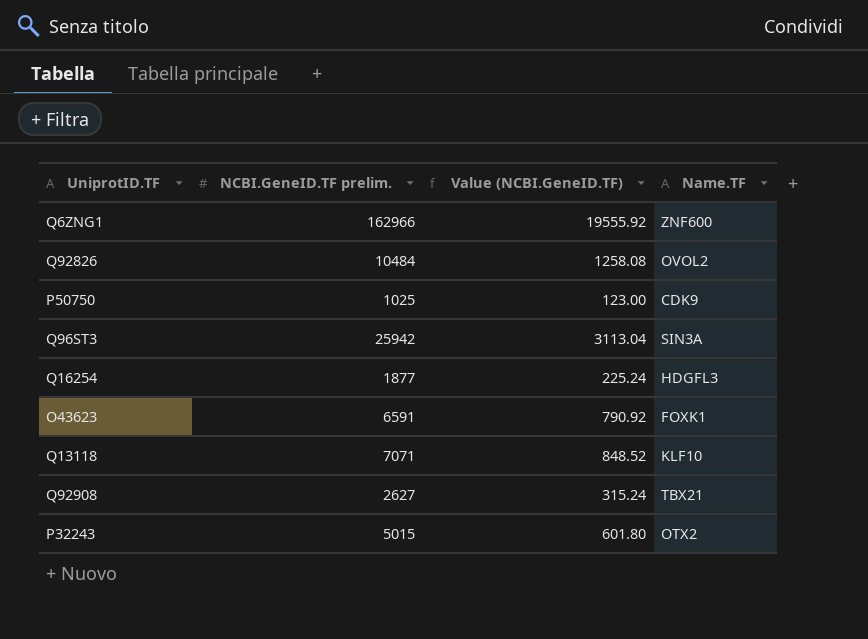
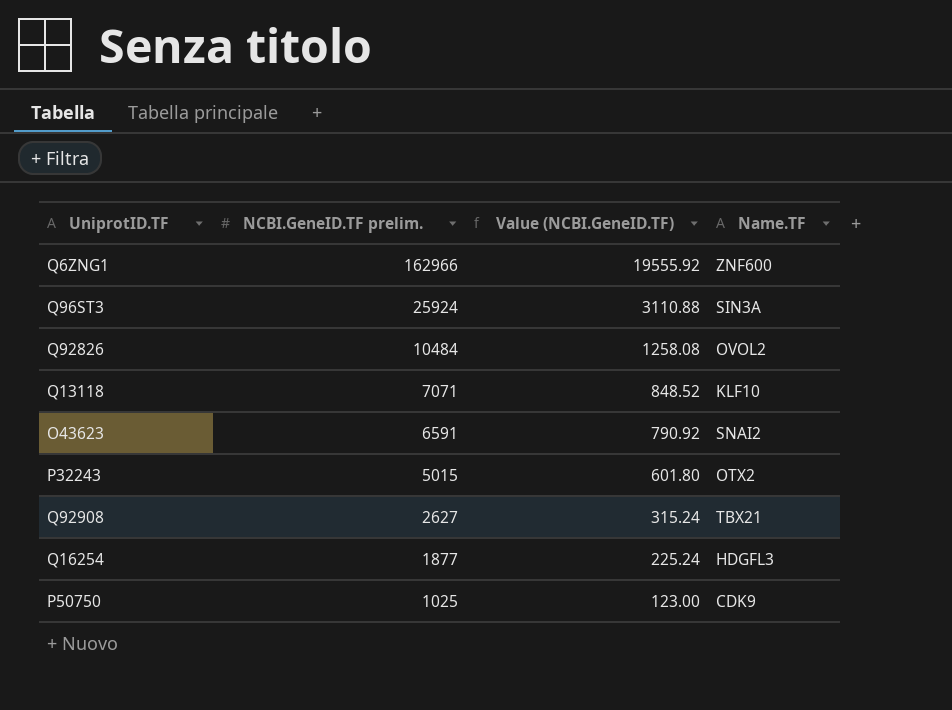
row order: none -> NCBI.GeneID.TF prelim. descending
Q96ST3 | NCBI.GeneID.TF prelim.: 25942 -> 25924
Q96ST3 | Value (NCBI.GeneID.TF): 3113.04 -> 3110.88
O43623 | Name.TF: FOXK1 -> SNAI2

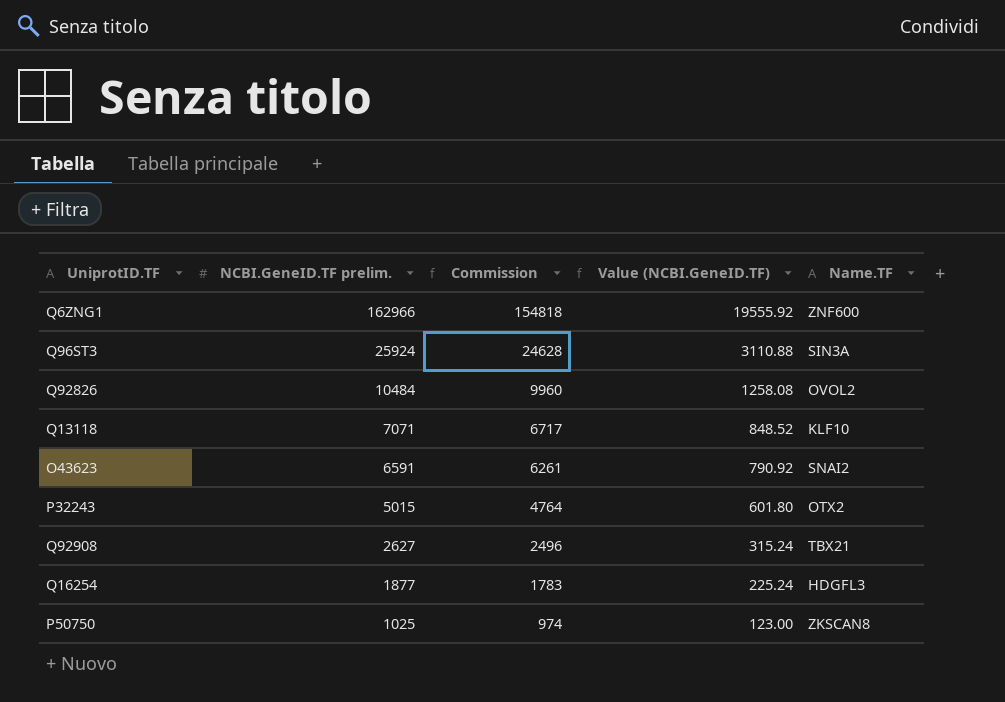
column Commission | formula: none -> [NCBI.GeneID.TF prelim.] * 0.95
P50750 | Name.TF: CDK9 -> ZKSCAN8

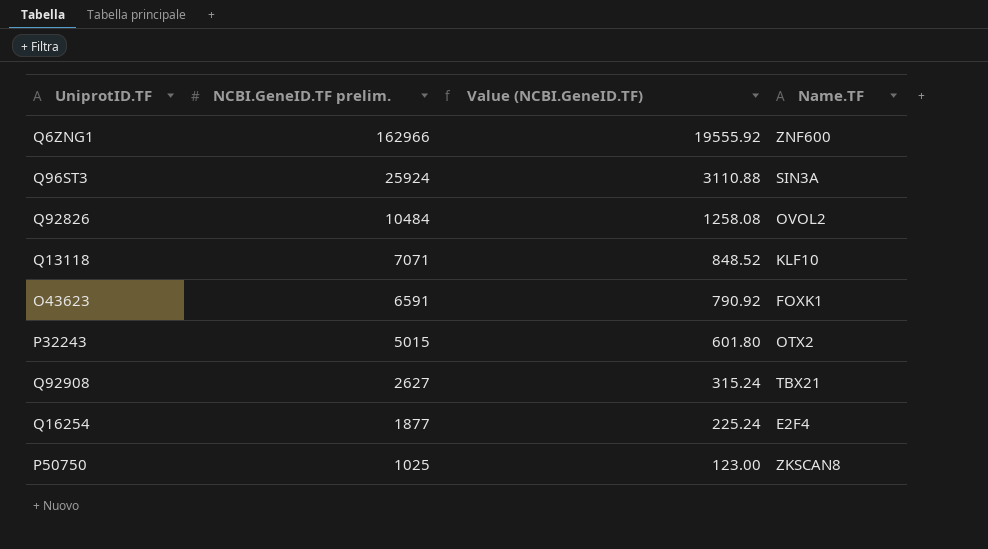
column Commission | formula: [NCBI.GeneID.TF prelim.] * 0.95 -> none
O43623 | Name.TF: SNAI2 -> FOXK1
Q16254 | Name.TF: HDGFL3 -> E2F4

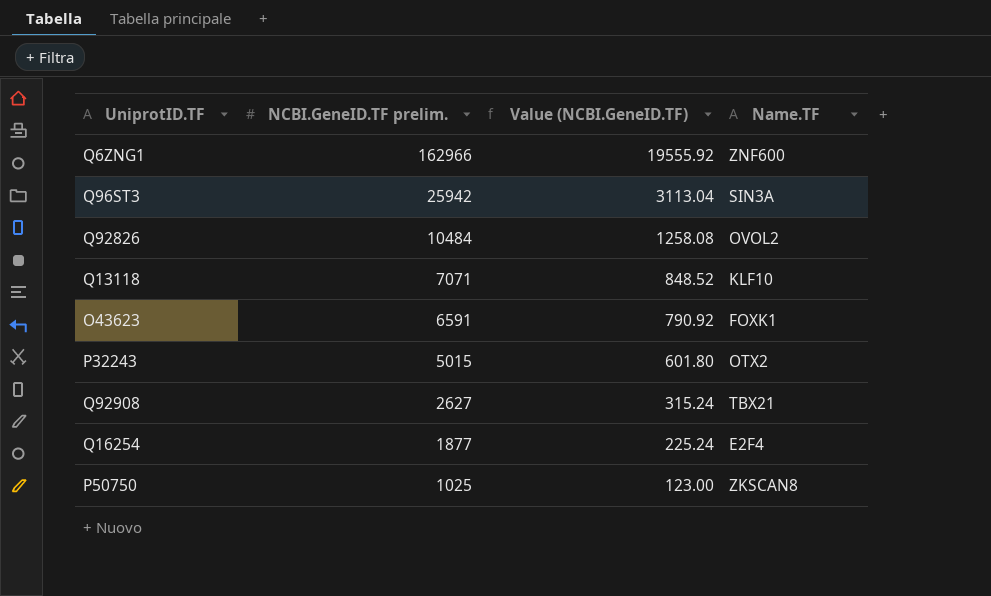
Q96ST3 | NCBI.GeneID.TF prelim.: 25924 -> 25942
Q96ST3 | Value (NCBI.GeneID.TF): 3110.88 -> 3113.04

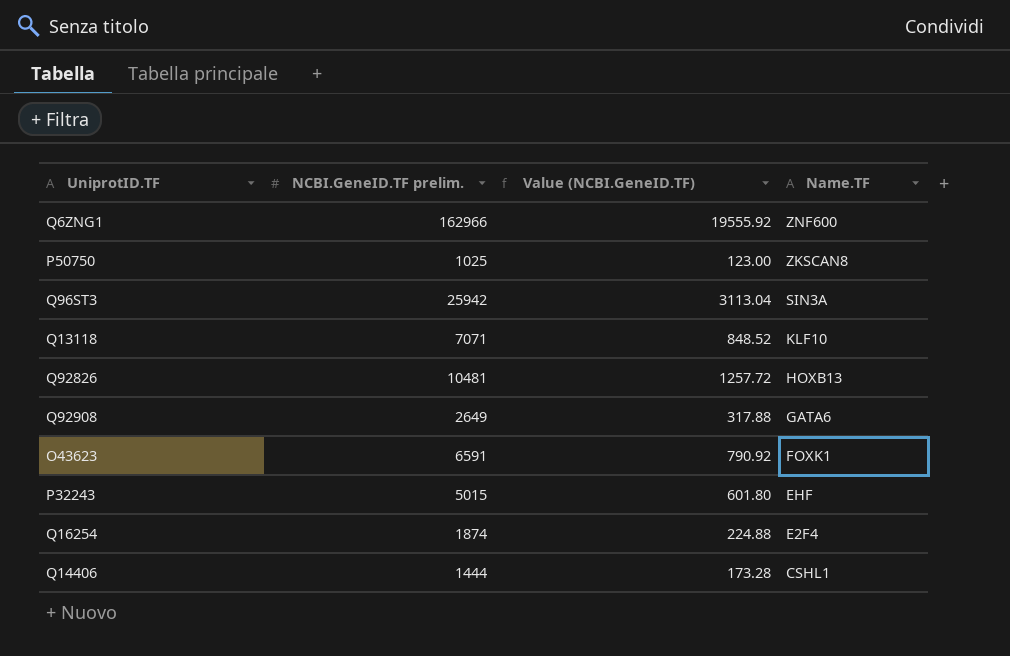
row order: NCBI.GeneID.TF prelim. descending -> Name.TF descending
Q92826 | NCBI.GeneID.TF prelim.: 10484 -> 10481
Q92826 | Value (NCBI.GeneID.TF): 1258.08 -> 1257.72
Q92826 | Name.TF: OVOL2 -> HOXB13
Q92908 | NCBI.GeneID.TF prelim.: 2627 -> 2649
Q92908 | Value (NCBI.GeneID.TF): 315.24 -> 317.88
Q92908 | Name.TF: TBX21 -> GATA6
P32243 | Name.TF: OTX2 -> EHF
Q16254 | NCBI.GeneID.TF prelim.: 1877 -> 1874
Q16254 | Value (NCBI.GeneID.TF): 225.24 -> 224.88
row Q14406: none -> 1444 | 173.28 | CSHL1

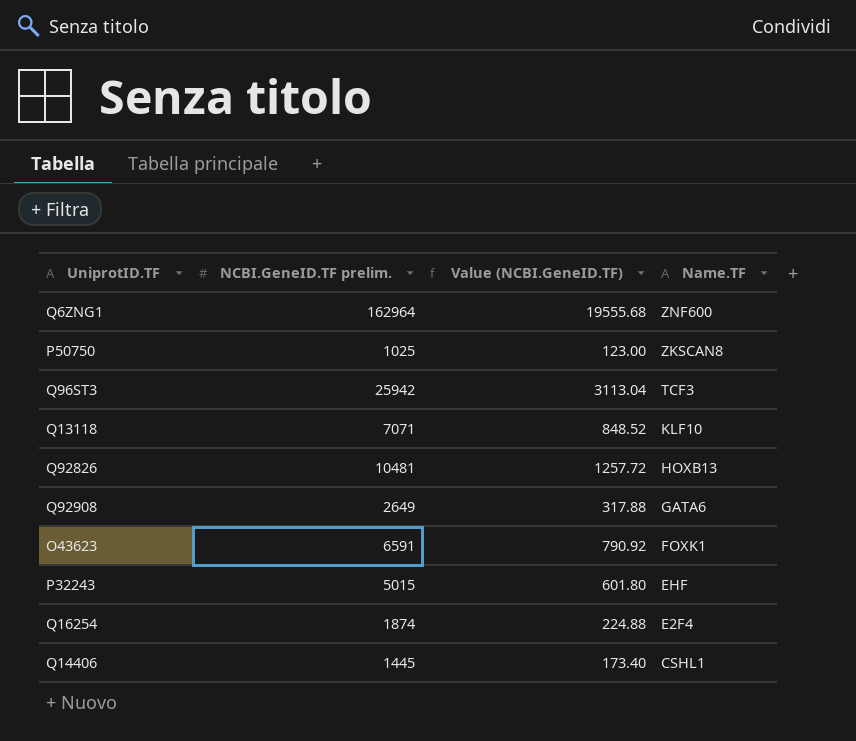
Q6ZNG1 | NCBI.GeneID.TF prelim.: 162966 -> 162964
Q6ZNG1 | Value (NCBI.GeneID.TF): 19555.92 -> 19555.68
Q96ST3 | Name.TF: SIN3A -> TCF3
Q14406 | NCBI.GeneID.TF prelim.: 1444 -> 1445
Q14406 | Value (NCBI.GeneID.TF): 173.28 -> 173.40

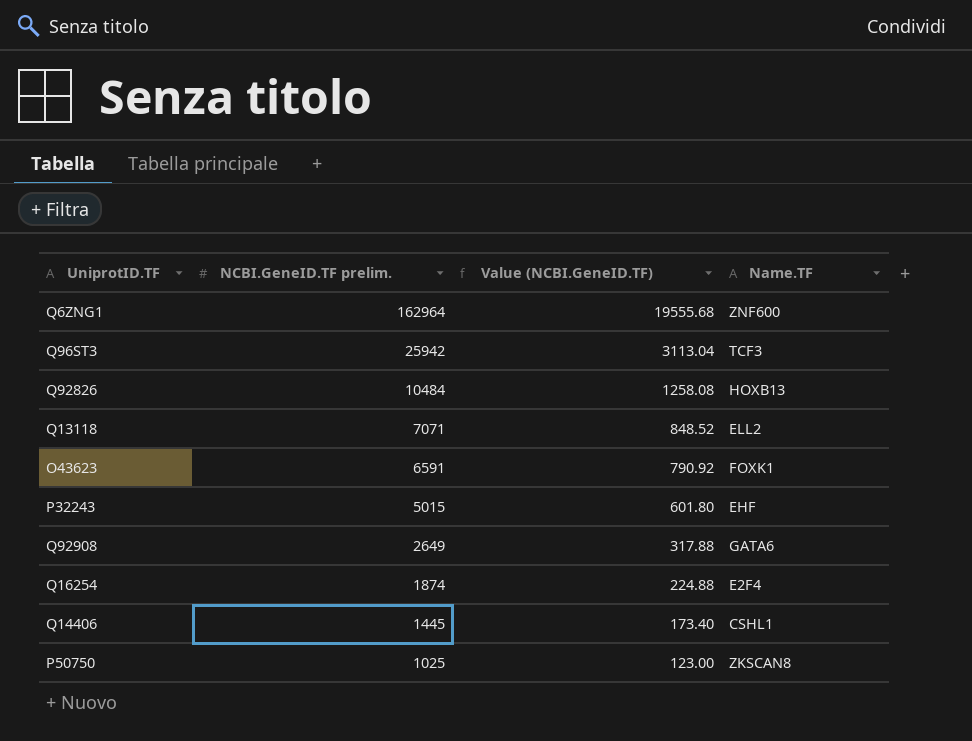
row order: Name.TF descending -> NCBI.GeneID.TF prelim. descending
Q92826 | NCBI.GeneID.TF prelim.: 10481 -> 10484
Q92826 | Value (NCBI.GeneID.TF): 1257.72 -> 1258.08
Q13118 | Name.TF: KLF10 -> ELL2

